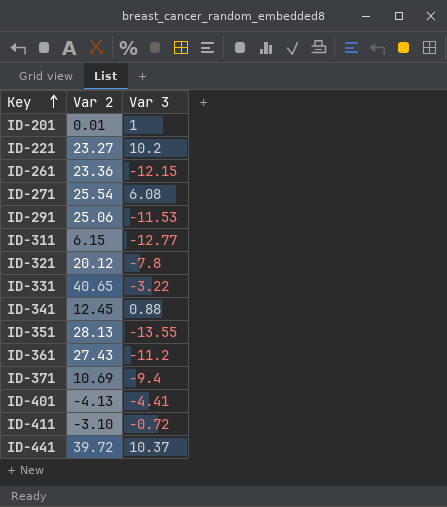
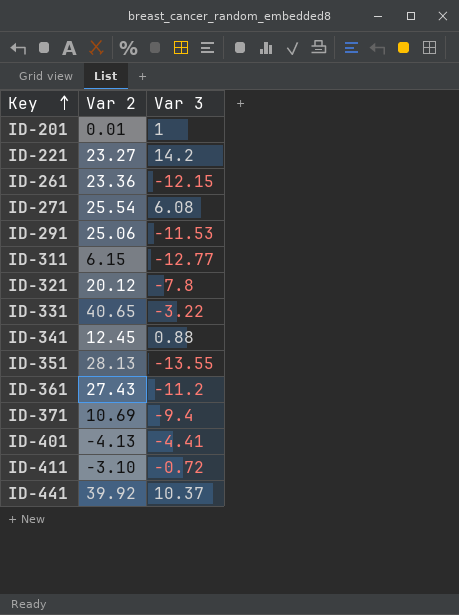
ID-221 | Var 3: 10.2 -> 14.2
ID-441 | Var 2: 39.72 -> 39.92

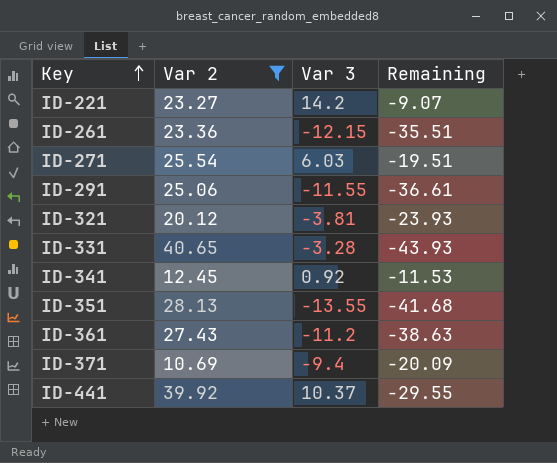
filter: none -> Var 2 >= 10.69
column Remaining | formula: none -> [Var 3] - [Var 2]
ID-271 | Var 3: 6.08 -> 6.03
ID-291 | Var 3: -11.53 -> -11.55
ID-321 | Var 3: -7.8 -> -3.81
ID-331 | Var 3: -3.22 -> -3.28
ID-341 | Var 3: 0.88 -> 0.92

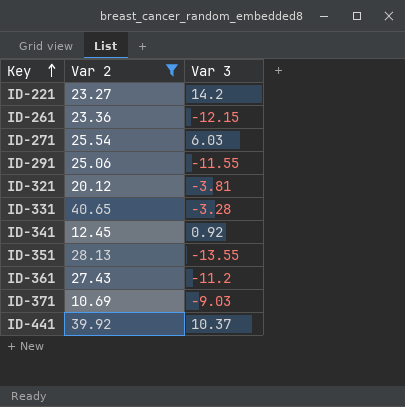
column Remaining | formula: [Var 3] - [Var 2] -> none
ID-371 | Var 3: -9.4 -> -9.03

